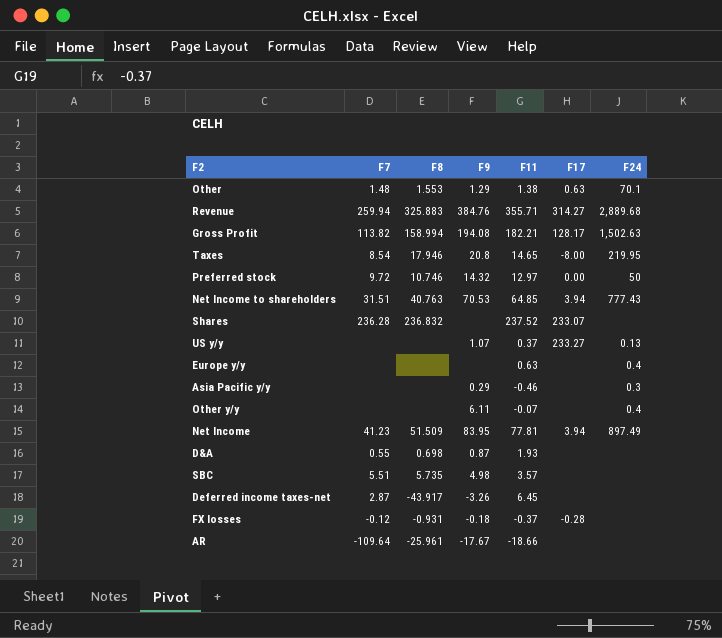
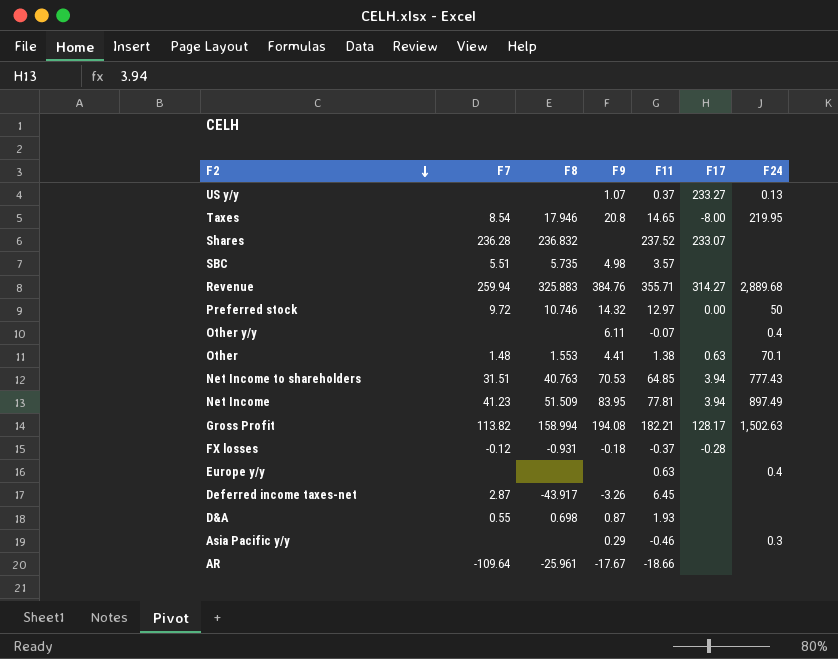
row order: none -> F2 descending
Other | F9: 1.29 -> 4.41

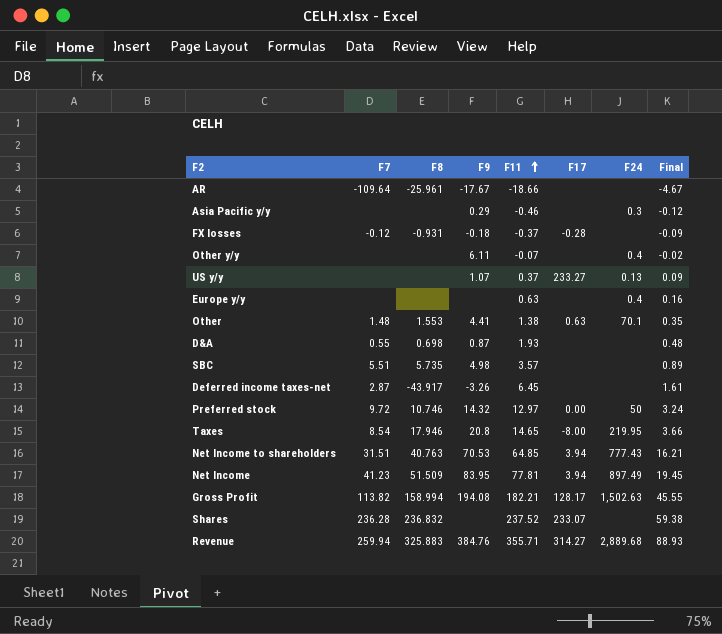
row order: F2 descending -> F11 ascending
column Final | formula: none -> [F11] * 0.25

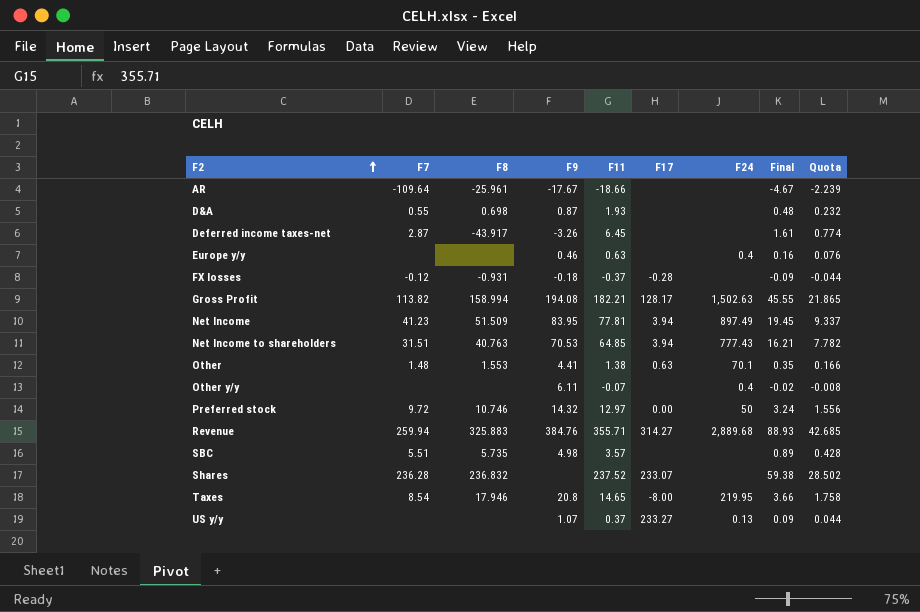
row order: F11 ascending -> F2 ascending
column Quota | formula: none -> [F11] * 0.12
row Asia Pacific y/y: none | none | 0.29 | -0.46 | none | 0.3 | -0.12 -> none
Europe y/y | F9: none -> 0.46

